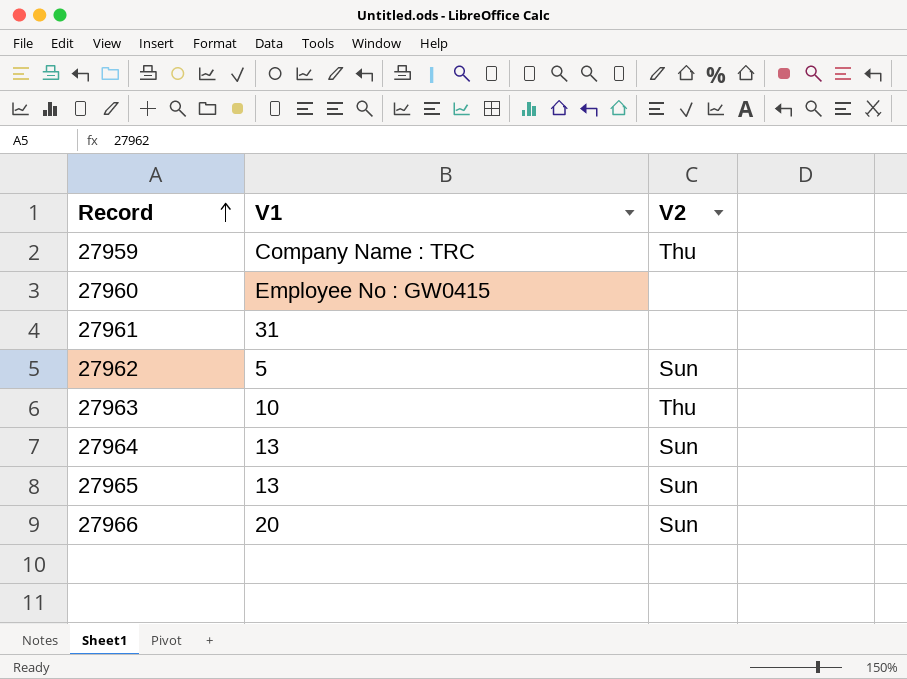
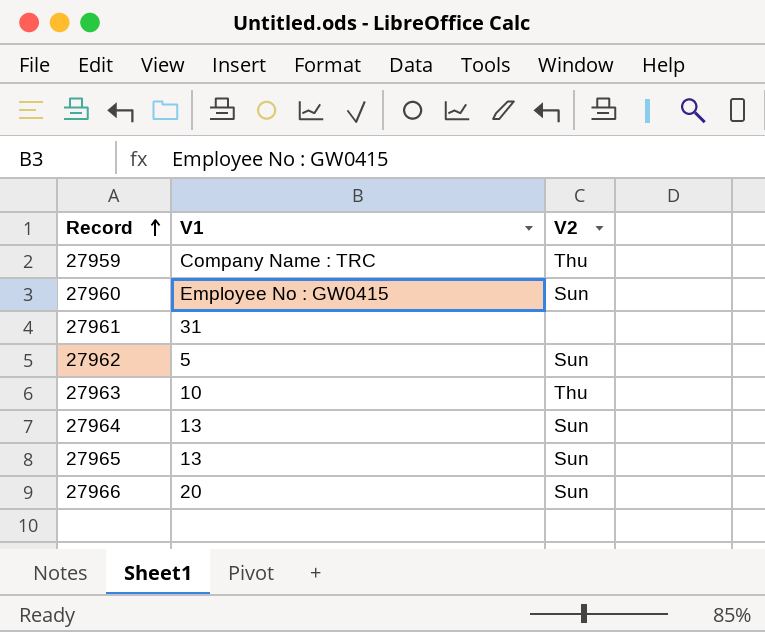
27960 | V2: none -> Sun

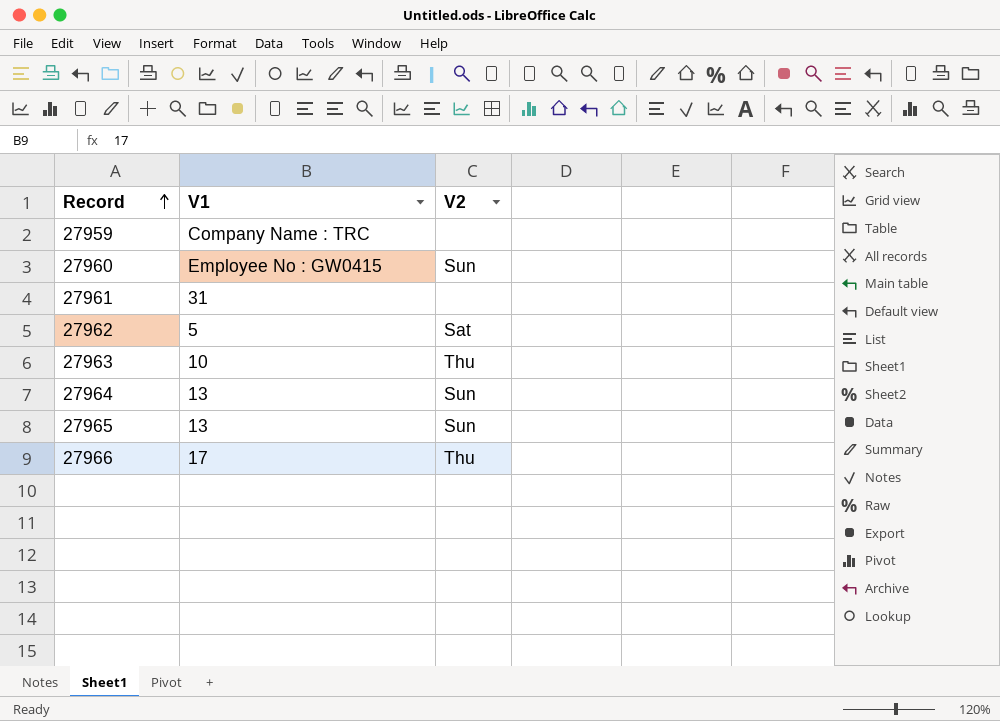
27959 | V2: Thu -> none
27962 | V2: Sun -> Sat
27966 | V1: 20 -> 17
27966 | V2: Sun -> Thu

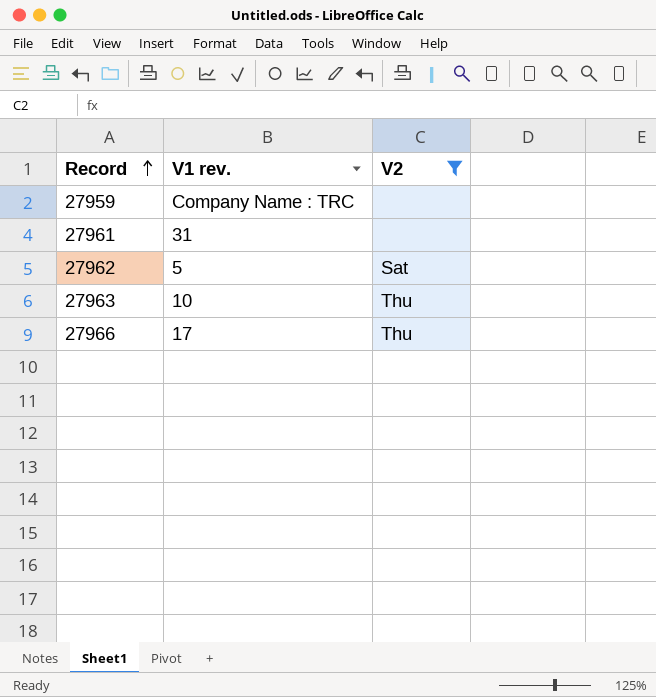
filter: none -> V2 != Sun
column name: V1 -> V1 rev.

